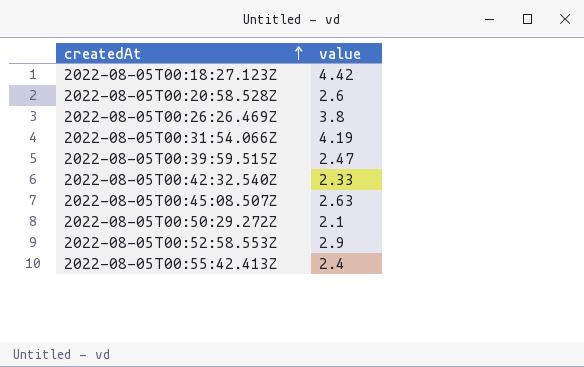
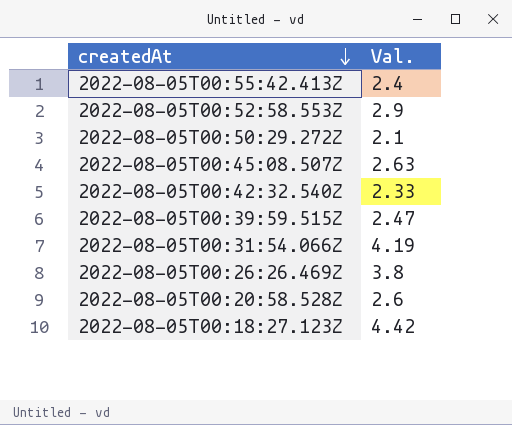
row order: createdAt ascending -> createdAt descending
column name: value -> Val.

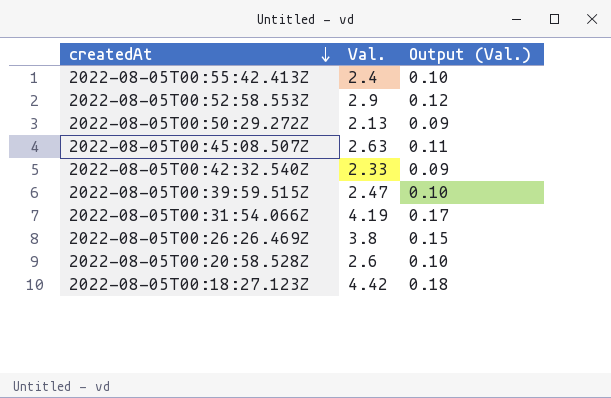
column Output (Val.) | formula: none -> [Val.] * 0.04
2022-08-05T00:50:29.272Z | Val.: 2.1 -> 2.13

